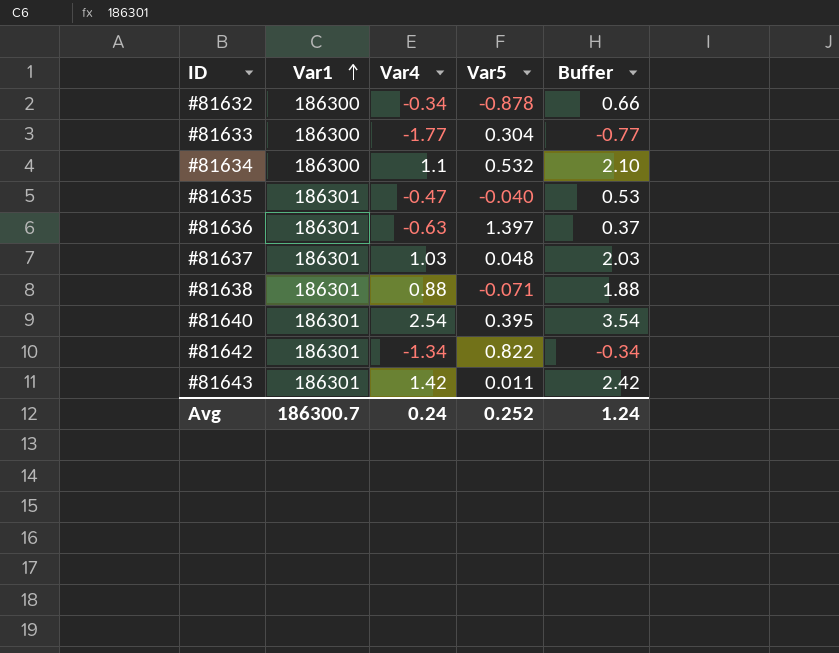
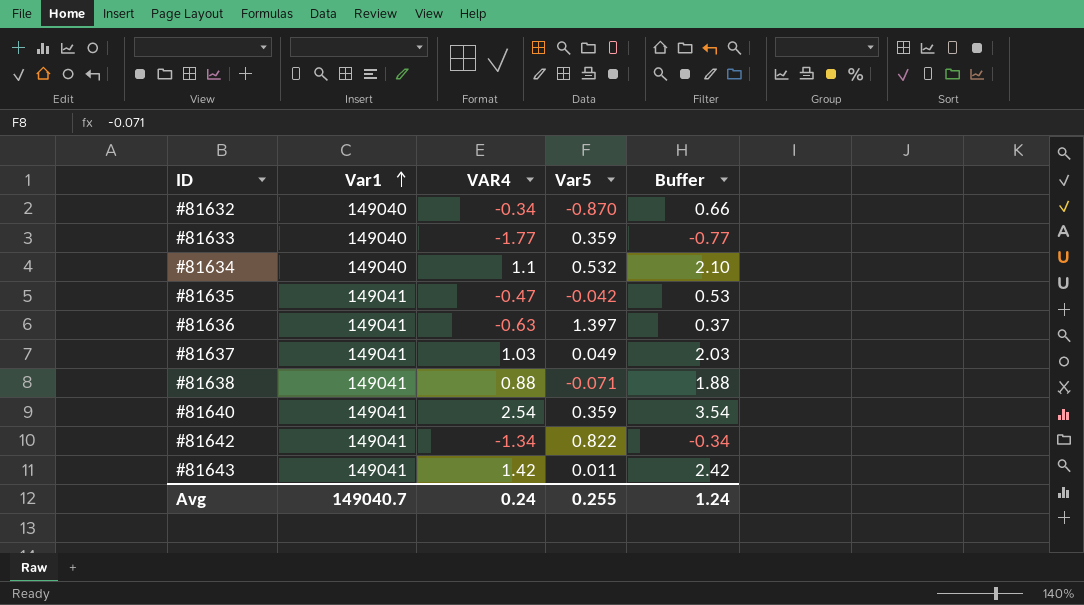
column name: Var4 -> VAR4
#81632 | Var1: 186300 -> 149040
#81632 | Var5: -0.878 -> -0.870
#81633 | Var1: 186300 -> 149040
#81633 | Var5: 0.304 -> 0.359
#81634 | Var1: 186300 -> 149040
#81635 | Var1: 186301 -> 149041
#81635 | Var5: -0.040 -> -0.042
#81636 | Var1: 186301 -> 149041
#81637 | Var1: 186301 -> 149041
#81637 | Var5: 0.048 -> 0.049
#81638 | Var1: 186301 -> 149041
#81640 | Var1: 186301 -> 149041
#81640 | Var5: 0.395 -> 0.359
#81642 | Var1: 186301 -> 149041
#81643 | Var1: 186301 -> 149041
Avg | Var1: 186300.7 -> 149040.7
Avg | Var5: 0.252 -> 0.255

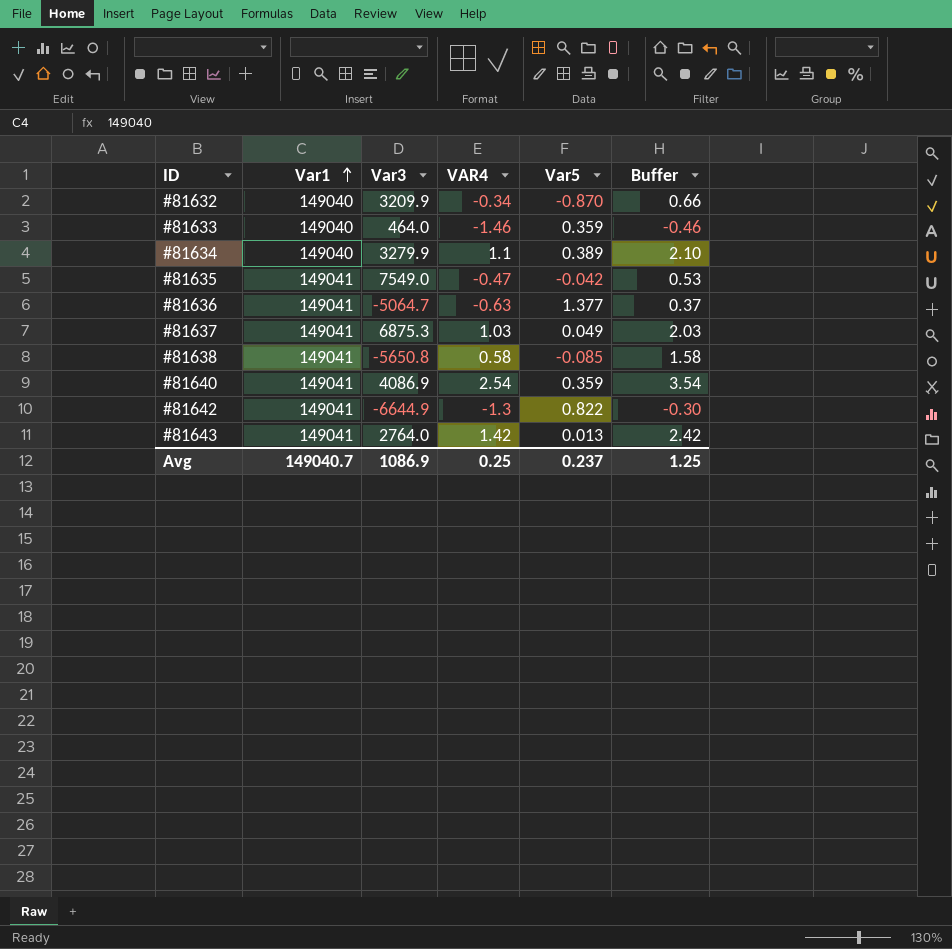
column Var3 | position: none -> 3
#81633 | VAR4: -1.77 -> -1.46
#81633 | Buffer: -0.77 -> -0.46
#81634 | Var5: 0.532 -> 0.389
#81636 | Var5: 1.397 -> 1.377
#81638 | VAR4: 0.88 -> 0.58
#81638 | Var5: -0.071 -> -0.085
#81638 | Buffer: 1.88 -> 1.58
#81642 | VAR4: -1.34 -> -1.3
#81642 | Buffer: -0.34 -> -0.30
#81643 | Var5: 0.011 -> 0.013
Avg | VAR4: 0.24 -> 0.25
Avg | Var5: 0.255 -> 0.237
Avg | Buffer: 1.24 -> 1.25

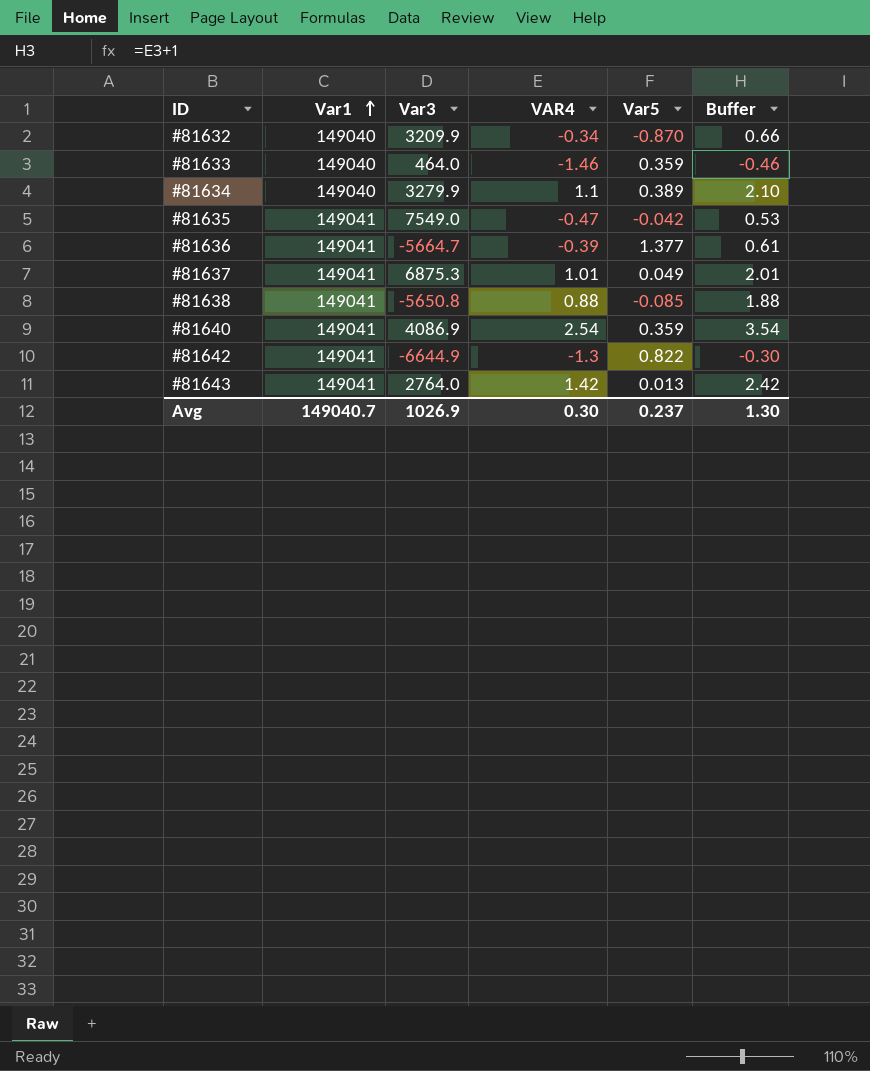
#81636 | Var3: -5064.7 -> -5664.7
#81636 | VAR4: -0.63 -> -0.39
#81636 | Buffer: 0.37 -> 0.61
#81637 | VAR4: 1.03 -> 1.01
#81637 | Buffer: 2.03 -> 2.01
#81638 | VAR4: 0.58 -> 0.88
#81638 | Buffer: 1.58 -> 1.88
Avg | Var3: 1086.9 -> 1026.9
Avg | VAR4: 0.25 -> 0.30
Avg | Buffer: 1.25 -> 1.30

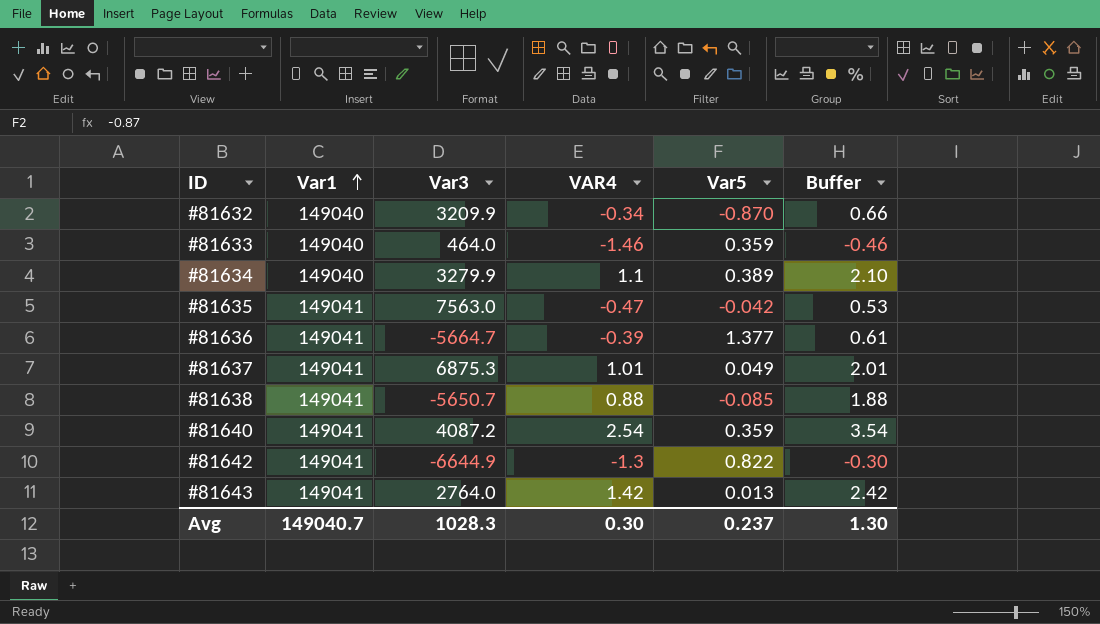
#81635 | Var3: 7549.0 -> 7563.0
#81638 | Var3: -5650.8 -> -5650.7
#81640 | Var3: 4086.9 -> 4087.2
Avg | Var3: 1026.9 -> 1028.3

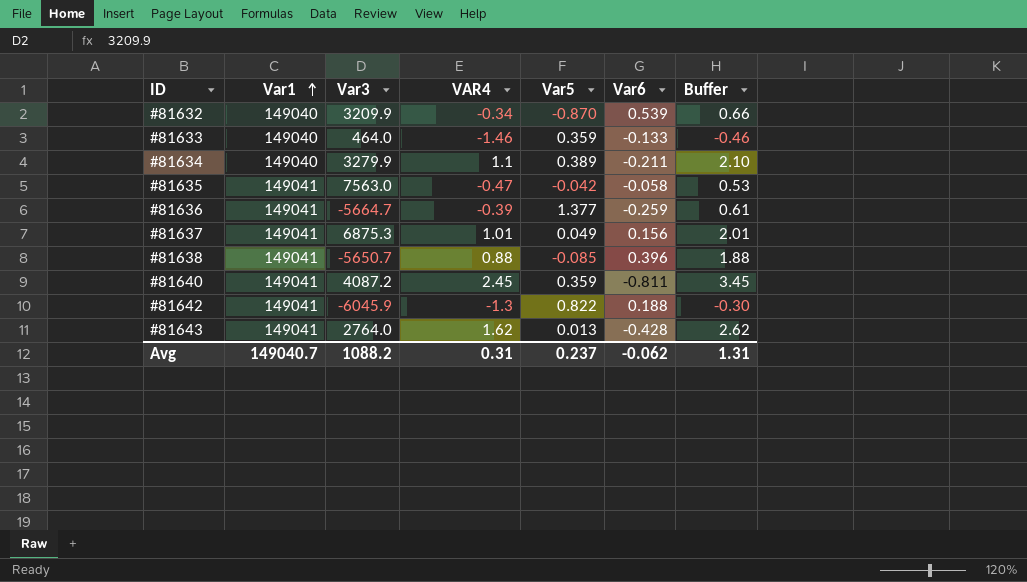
column Var6 | position: none -> 6
#81640 | VAR4: 2.54 -> 2.45
#81640 | Buffer: 3.54 -> 3.45
#81642 | Var3: -6644.9 -> -6045.9
#81643 | VAR4: 1.42 -> 1.62
#81643 | Buffer: 2.42 -> 2.62
Avg | Var3: 1028.3 -> 1088.2
Avg | VAR4: 0.30 -> 0.31
Avg | Buffer: 1.30 -> 1.31

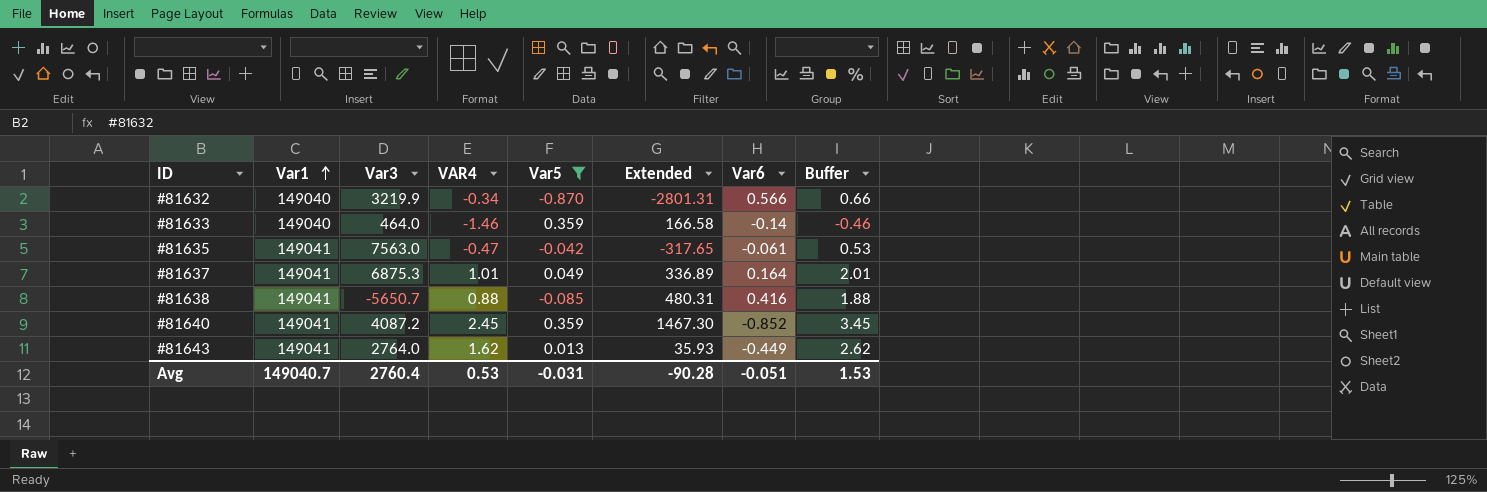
filter: none -> Var5 <= 0.359
column Extended | formula: none -> [Var3] * [Var5]
#81632 | Var3: 3209.9 -> 3219.9
#81632 | Var6: 0.539 -> 0.566
#81633 | Var6: -0.133 -> -0.14
#81635 | Var6: -0.058 -> -0.061
#81637 | Var6: 0.156 -> 0.164
#81638 | Var6: 0.396 -> 0.416
#81640 | Var6: -0.811 -> -0.852
#81643 | Var6: -0.428 -> -0.449
Avg | Var3: 1088.2 -> 2760.4
Avg | VAR4: 0.31 -> 0.53
Avg | Var5: 0.237 -> -0.031
Avg | Var6: -0.062 -> -0.051
Avg | Buffer: 1.31 -> 1.53

